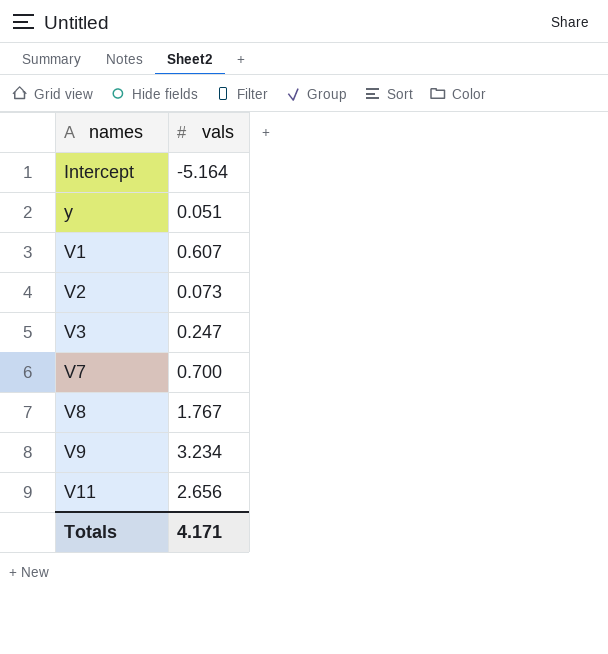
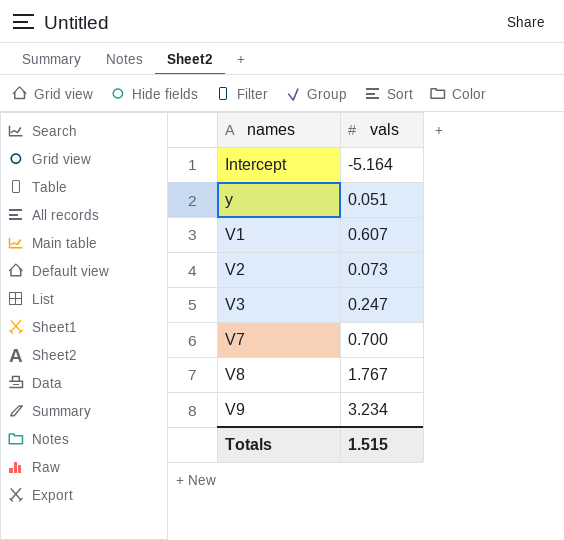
row V11: 2.656 -> none
Totals | vals: 4.171 -> 1.515

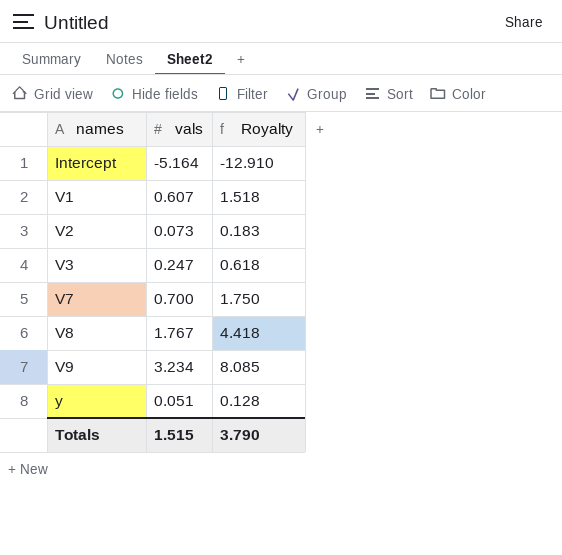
row order: none -> names ascending
column Royalty | formula: none -> [vals] * 2.5

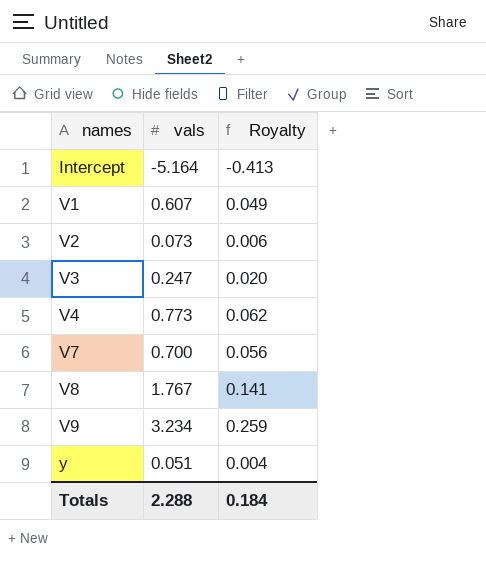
column Royalty | formula: [vals] * 2.5 -> [vals] * 0.08
row V4: none -> 0.773 | 0.062
Totals | vals: 1.515 -> 2.288
Totals | Royalty: 3.790 -> 0.184

